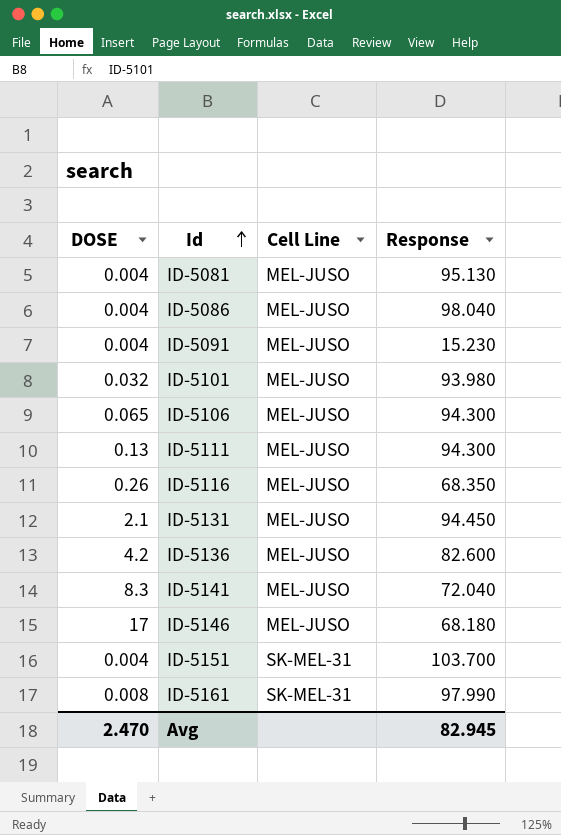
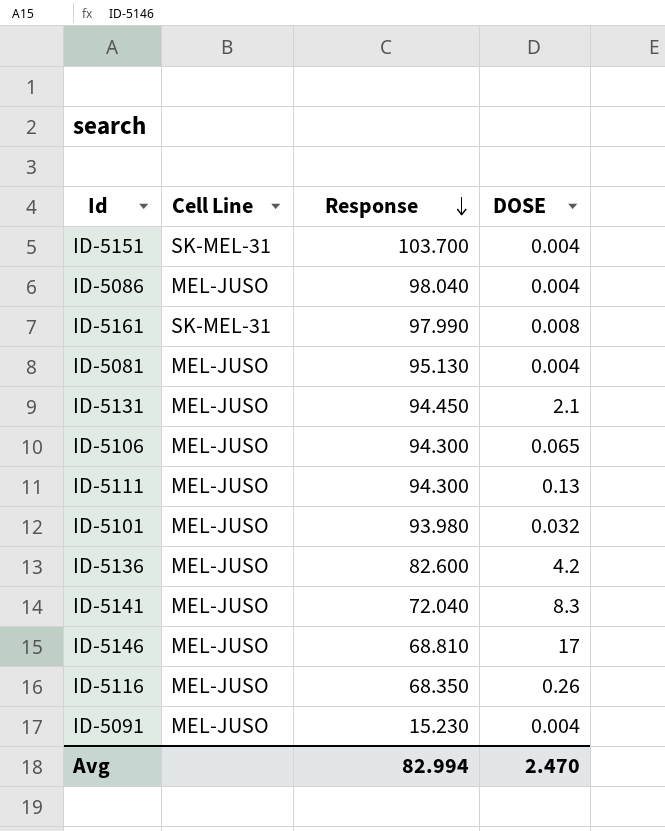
row order: Id ascending -> Response descending
column DOSE | position: 1 -> 4
ID-5146 | Response: 68.180 -> 68.810
Avg | Response: 82.945 -> 82.994

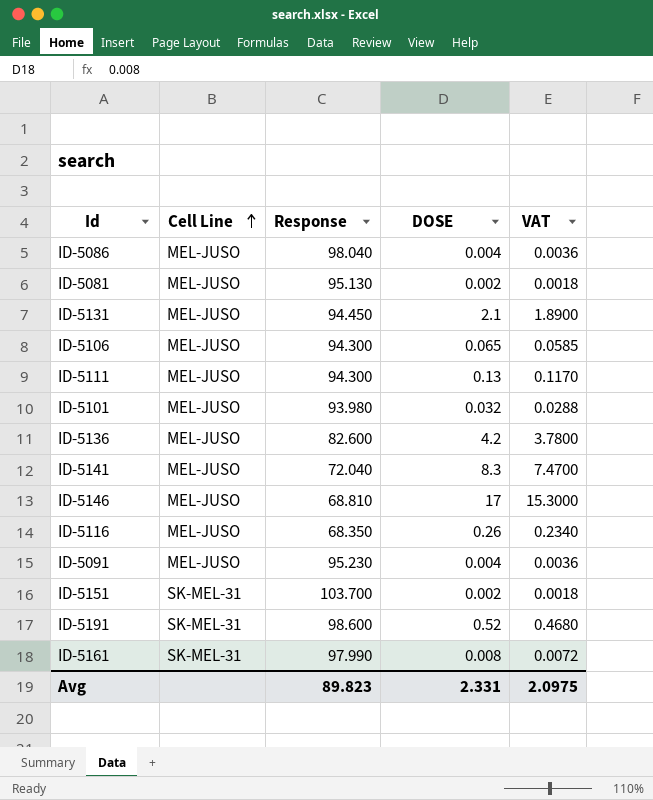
row order: Response descending -> Cell Line ascending
column VAT | formula: none -> [DOSE] * 0.9
ID-5081 | DOSE: 0.004 -> 0.002
ID-5091 | Response: 15.230 -> 95.230
ID-5151 | DOSE: 0.004 -> 0.002
row ID-5191: none -> SK-MEL-31 | 98.600 | 0.52 | 0.4680
Avg | Response: 82.994 -> 89.823
Avg | DOSE: 2.470 -> 2.331

